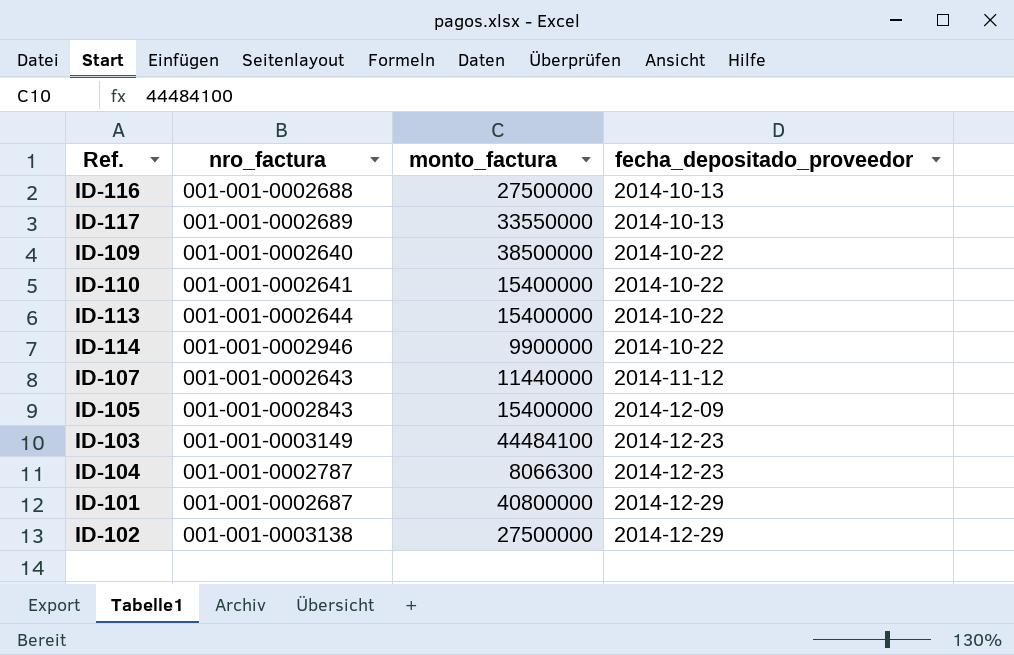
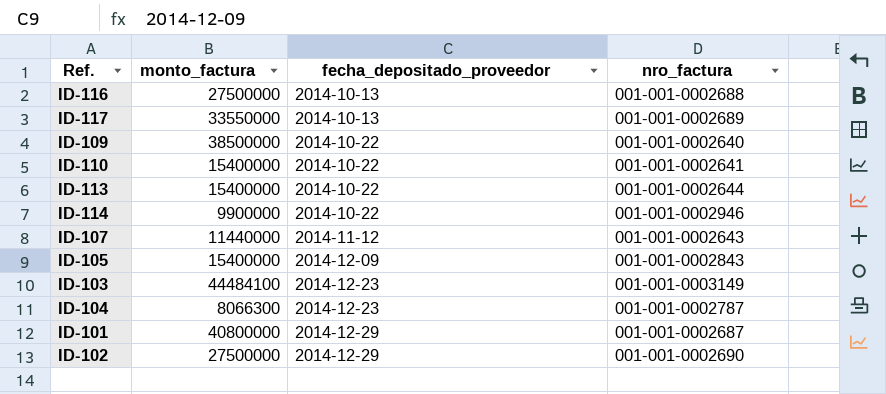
column nro_factura | position: 2 -> 4
ID-102 | nro_factura: 001-001-0003138 -> 001-001-0002690

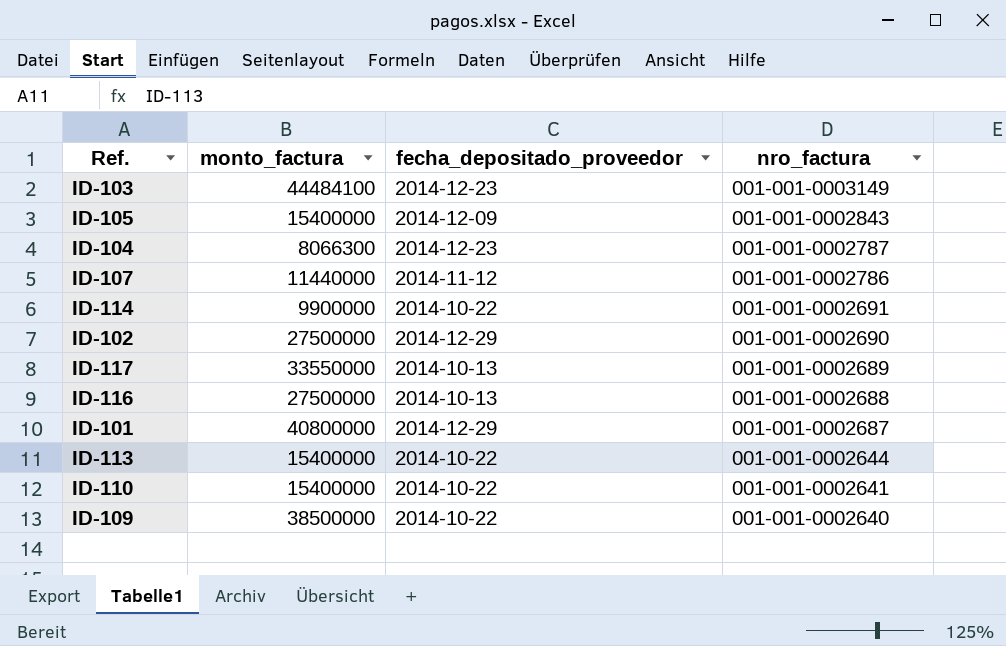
row order: fecha_depositado_proveedor ascending -> nro_factura descending
ID-107 | nro_factura: 001-001-0002643 -> 001-001-0002786
ID-114 | nro_factura: 001-001-0002946 -> 001-001-0002691

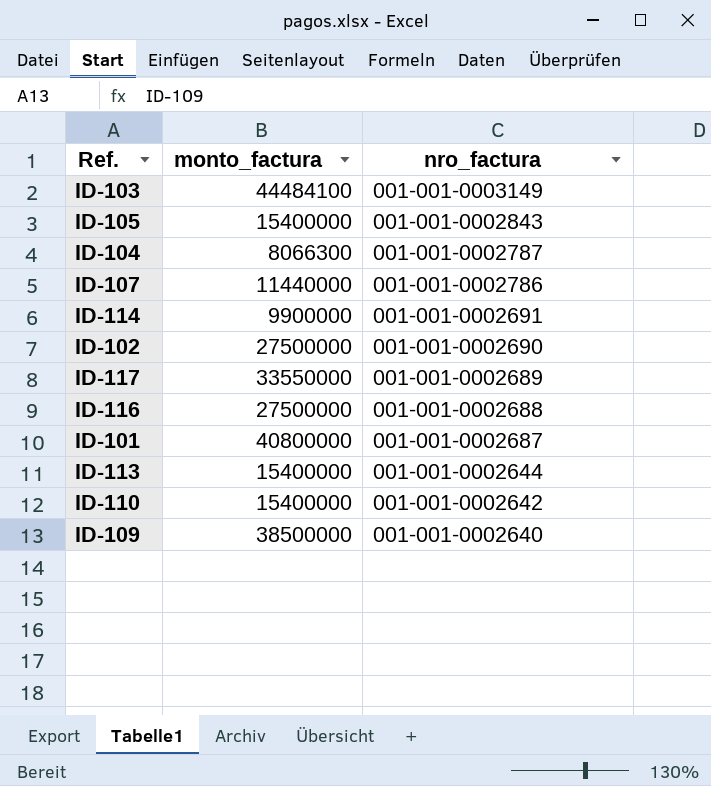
column fecha_depositado_proveedor | position: 3 -> none
ID-110 | nro_factura: 001-001-0002641 -> 001-001-0002642

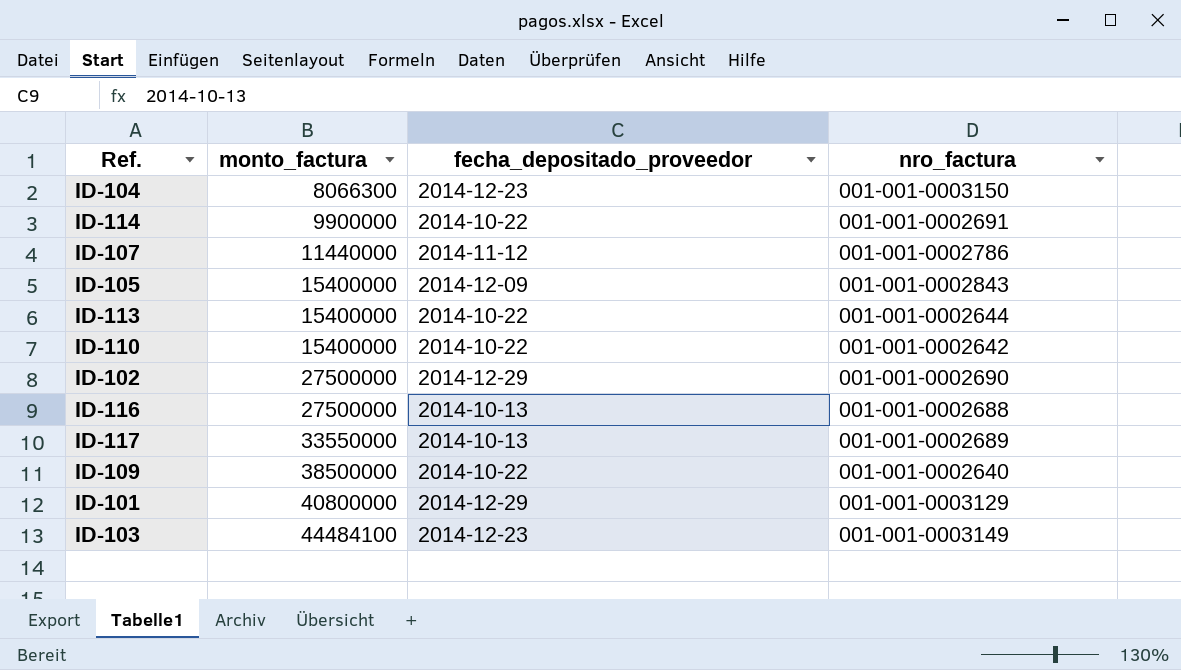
row order: nro_factura descending -> monto_factura ascending
column fecha_depositado_proveedor | position: none -> 3
ID-104 | nro_factura: 001-001-0002787 -> 001-001-0003150
ID-101 | nro_factura: 001-001-0002687 -> 001-001-0003129

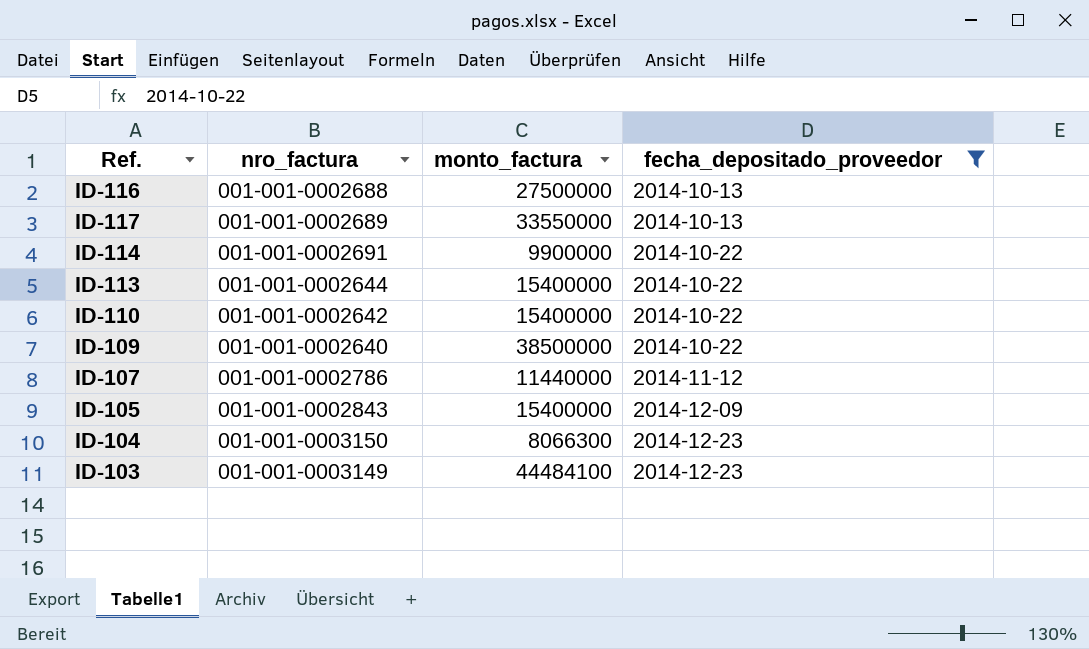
filter: none -> fecha_depositado_proveedor != 2014-12-29
row order: monto_factura ascending -> fecha_depositado_proveedor ascending
column nro_factura | position: 4 -> 2

